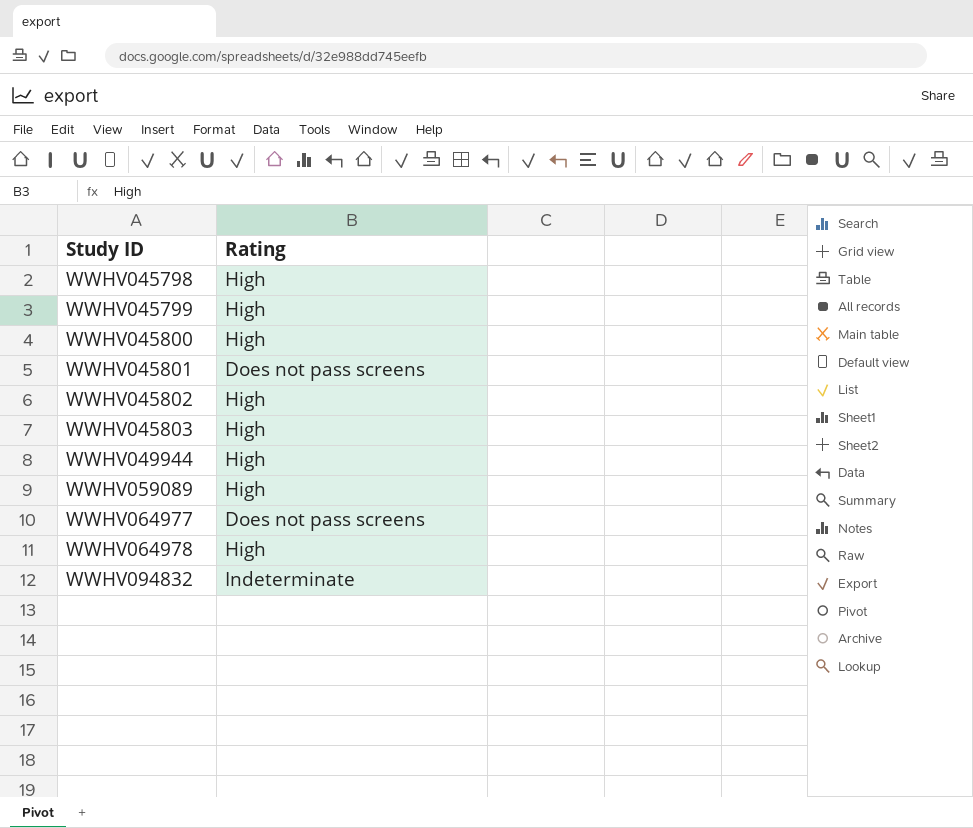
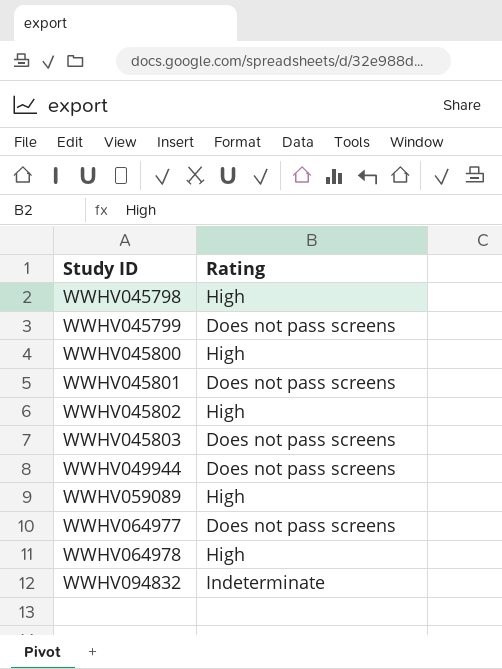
WWHV045799 | Rating: High -> Does not pass screens
WWHV045803 | Rating: High -> Does not pass screens
WWHV049944 | Rating: High -> Does not pass screens

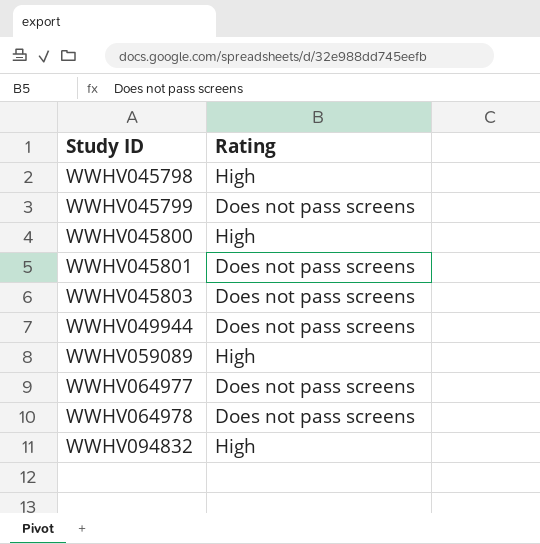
row WWHV045802: High -> none
WWHV064978 | Rating: High -> Does not pass screens
WWHV094832 | Rating: Indeterminate -> High

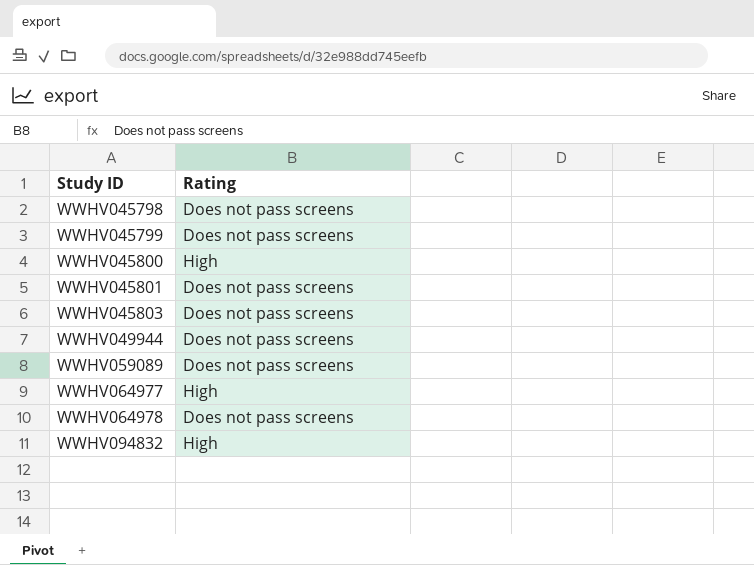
WWHV045798 | Rating: High -> Does not pass screens
WWHV059089 | Rating: High -> Does not pass screens
WWHV064977 | Rating: Does not pass screens -> High

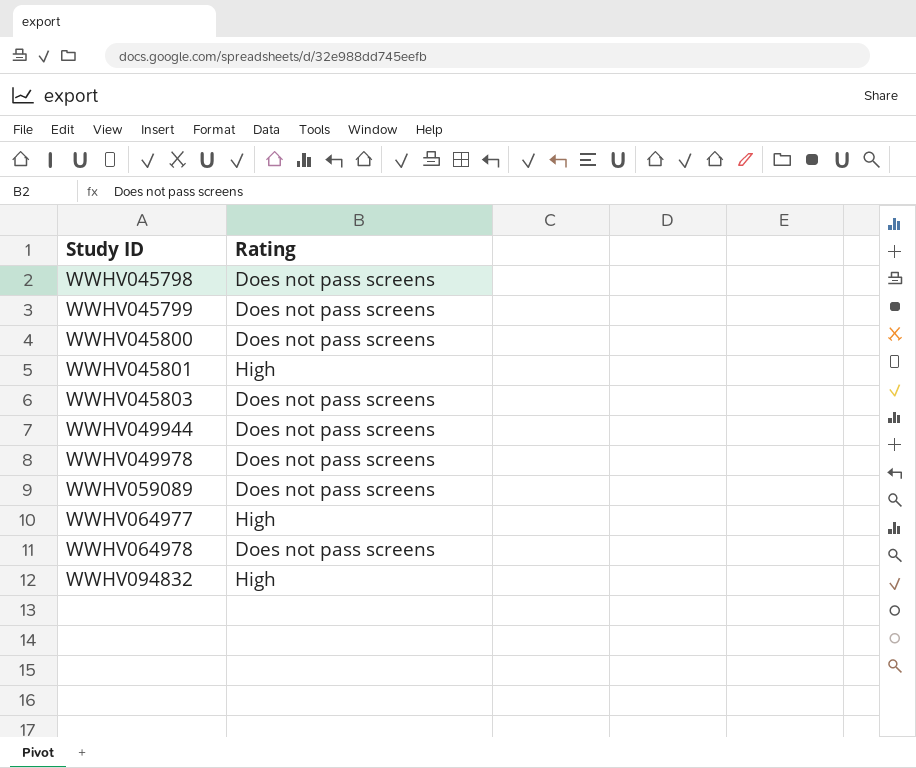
WWHV045800 | Rating: High -> Does not pass screens
WWHV045801 | Rating: Does not pass screens -> High
row WWHV049978: none -> Does not pass screens

